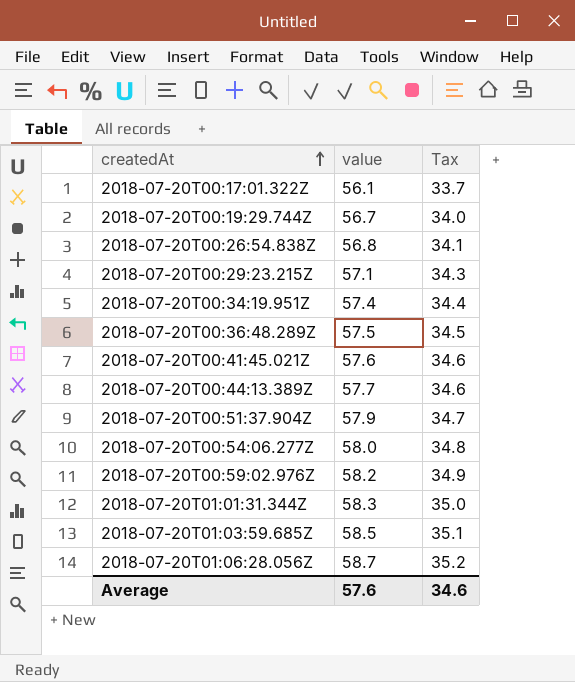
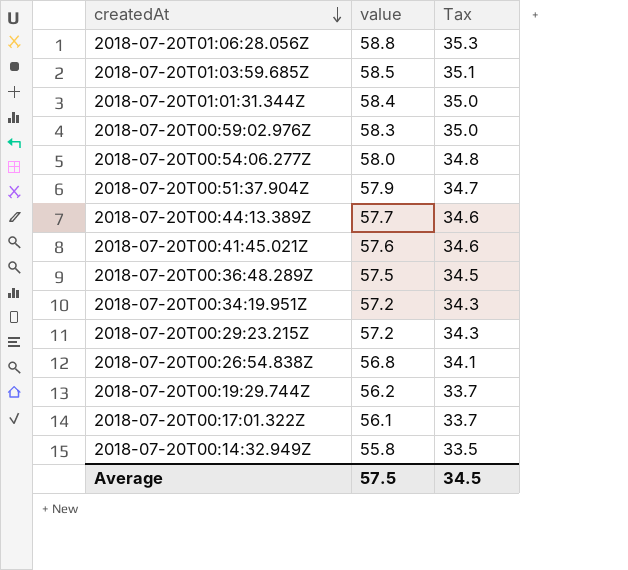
row order: createdAt ascending -> createdAt descending
2018-07-20T01:06:28.056Z | value: 58.7 -> 58.8
2018-07-20T01:06:28.056Z | Tax: 35.2 -> 35.3
2018-07-20T01:01:31.344Z | value: 58.3 -> 58.4
2018-07-20T00:59:02.976Z | value: 58.2 -> 58.3
2018-07-20T00:59:02.976Z | Tax: 34.9 -> 35.0
2018-07-20T00:34:19.951Z | value: 57.4 -> 57.2
2018-07-20T00:34:19.951Z | Tax: 34.4 -> 34.3
2018-07-20T00:29:23.215Z | value: 57.1 -> 57.2
2018-07-20T00:19:29.744Z | value: 56.7 -> 56.2
2018-07-20T00:19:29.744Z | Tax: 34.0 -> 33.7
row 2018-07-20T00:14:32.949Z: none -> 55.8 | 33.5
Average | value: 57.6 -> 57.5
Average | Tax: 34.6 -> 34.5

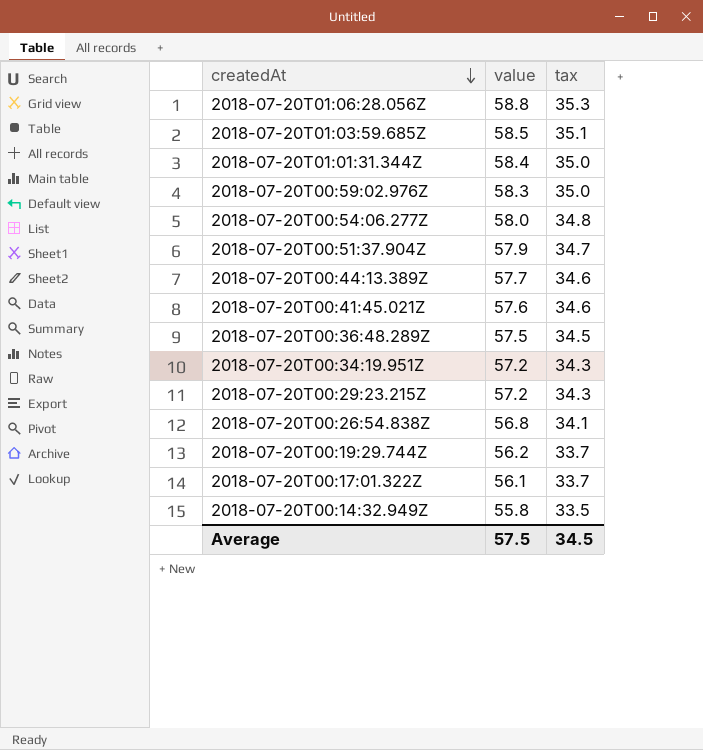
column name: Tax -> tax

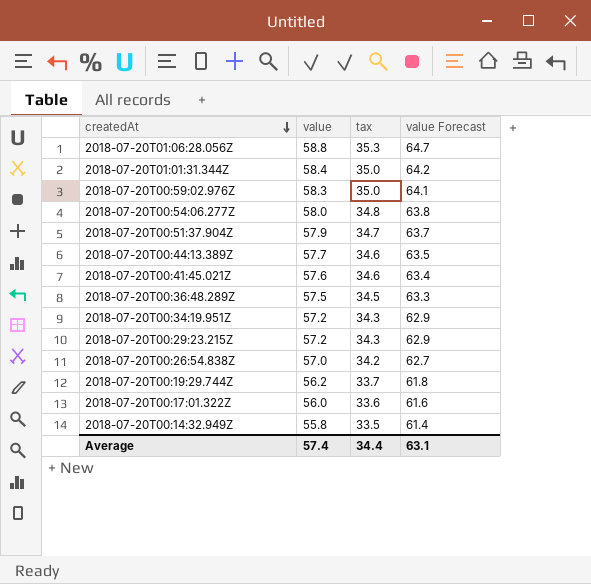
column value Forecast | formula: none -> [value] * 1.1
row 2018-07-20T01:03:59.685Z: 58.5 | 35.1 -> none
2018-07-20T00:26:54.838Z | value: 56.8 -> 57.0
2018-07-20T00:26:54.838Z | tax: 34.1 -> 34.2
2018-07-20T00:17:01.322Z | value: 56.1 -> 56.0
2018-07-20T00:17:01.322Z | tax: 33.7 -> 33.6
Average | value: 57.5 -> 57.4
Average | tax: 34.5 -> 34.4

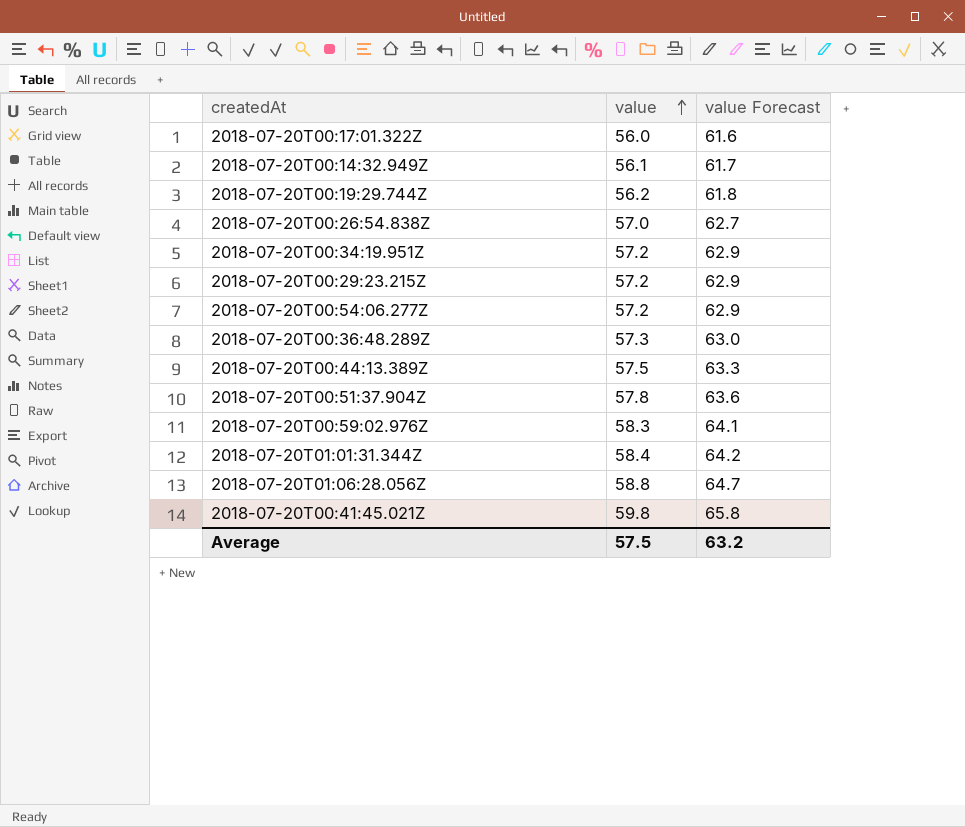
row order: createdAt descending -> value ascending
column tax | formula: [value] * 0.6 -> none
2018-07-20T00:14:32.949Z | value: 55.8 -> 56.1
2018-07-20T00:14:32.949Z | value Forecast: 61.4 -> 61.7
2018-07-20T00:54:06.277Z | value: 58.0 -> 57.2
2018-07-20T00:54:06.277Z | value Forecast: 63.8 -> 62.9
2018-07-20T00:36:48.289Z | value: 57.5 -> 57.3
2018-07-20T00:36:48.289Z | value Forecast: 63.3 -> 63.0
2018-07-20T00:44:13.389Z | value: 57.7 -> 57.5
2018-07-20T00:44:13.389Z | value Forecast: 63.5 -> 63.3
2018-07-20T00:51:37.904Z | value: 57.9 -> 57.8
2018-07-20T00:51:37.904Z | value Forecast: 63.7 -> 63.6
2018-07-20T00:41:45.021Z | value: 57.6 -> 59.8
2018-07-20T00:41:45.021Z | value Forecast: 63.4 -> 65.8
Average | value: 57.4 -> 57.5
Average | value Forecast: 63.1 -> 63.2

